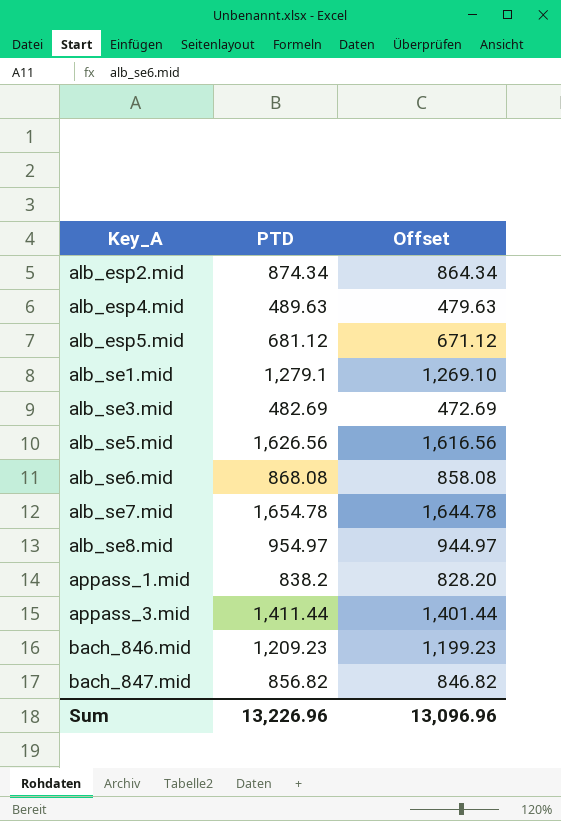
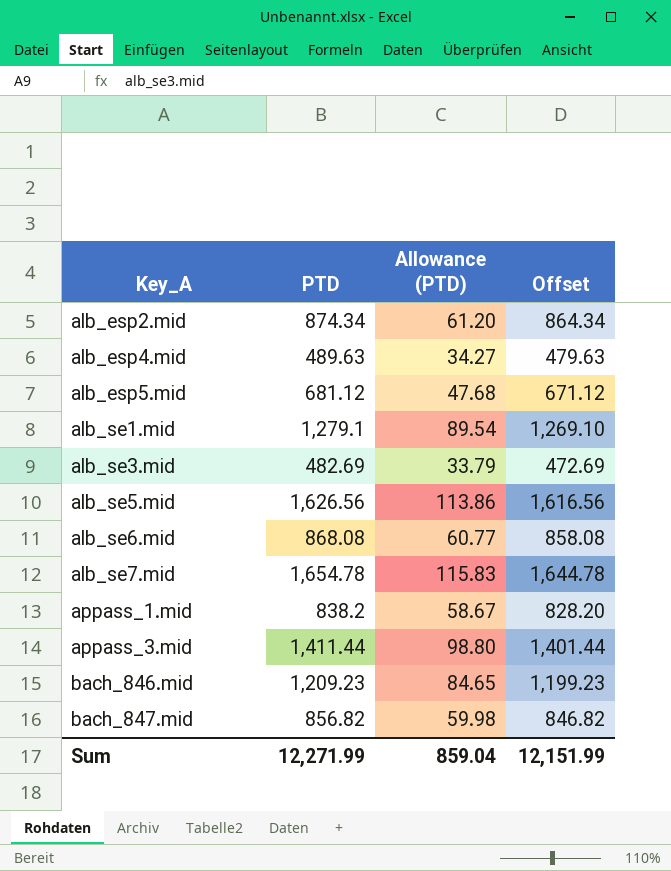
column Allowance (PTD) | formula: none -> [PTD] * 0.07
row alb_se8.mid: 954.97 | 944.97 -> none
Sum | PTD: 13,226.96 -> 12,271.99
Sum | Offset: 13,096.96 -> 12,151.99

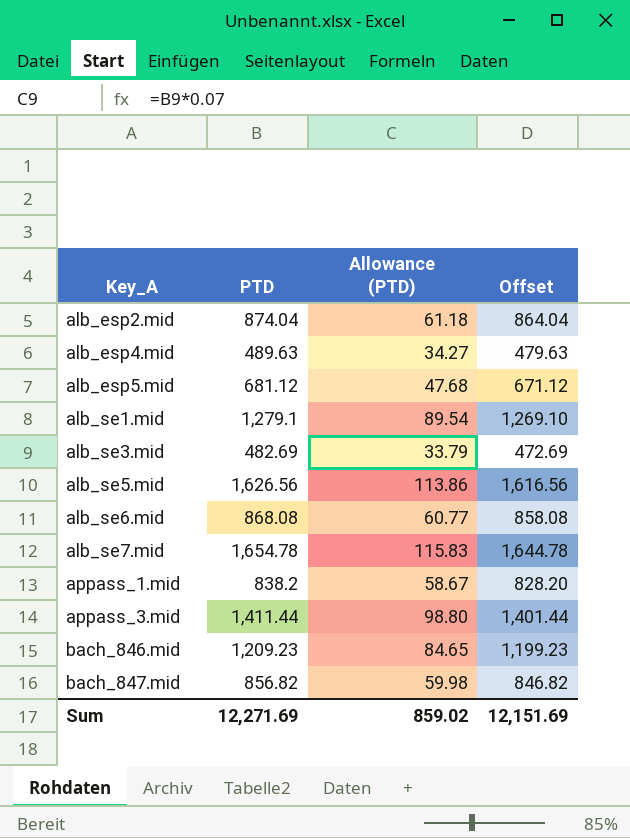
alb_esp2.mid | PTD: 874.34 -> 874.04
alb_esp2.mid | Allowance (PTD): 61.20 -> 61.18
alb_esp2.mid | Offset: 864.34 -> 864.04
Sum | PTD: 12,271.99 -> 12,271.69
Sum | Allowance (PTD): 859.04 -> 859.02
Sum | Offset: 12,151.99 -> 12,151.69

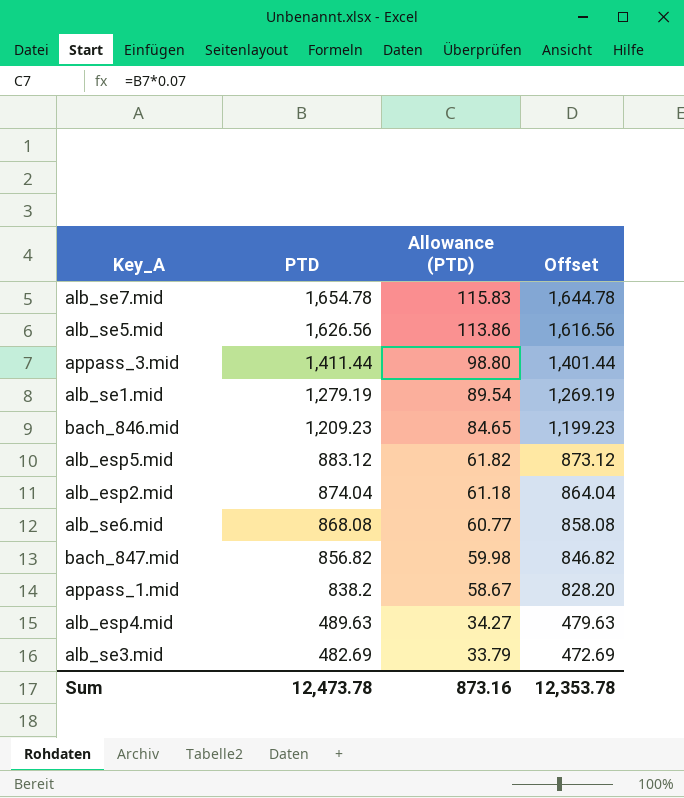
row order: Key_A ascending -> PTD descending
alb_se1.mid | PTD: 1,279.1 -> 1,279.19
alb_se1.mid | Offset: 1,269.10 -> 1,269.19
alb_esp5.mid | PTD: 681.12 -> 883.12
alb_esp5.mid | Allowance (PTD): 47.68 -> 61.82
alb_esp5.mid | Offset: 671.12 -> 873.12
Sum | PTD: 12,271.69 -> 12,473.78
Sum | Allowance (PTD): 859.02 -> 873.16
Sum | Offset: 12,151.69 -> 12,353.78

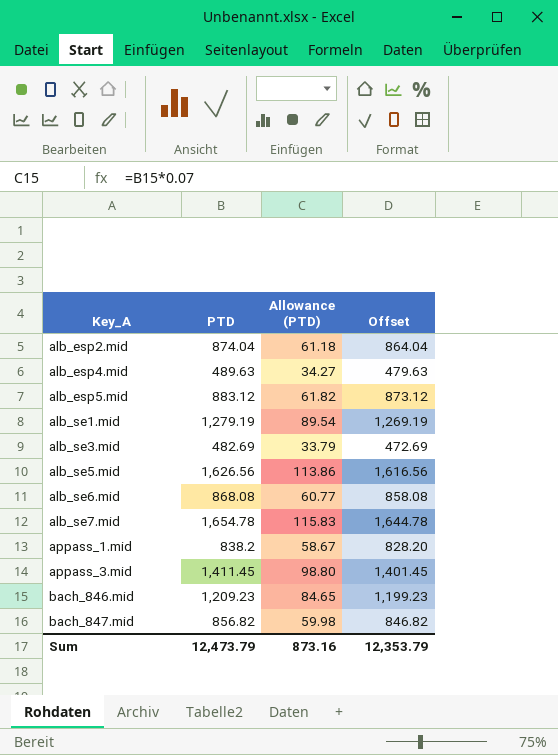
row order: PTD descending -> Key_A ascending
appass_3.mid | PTD: 1,411.44 -> 1,411.45
appass_3.mid | Offset: 1,401.44 -> 1,401.45
Sum | PTD: 12,473.78 -> 12,473.79
Sum | Offset: 12,353.78 -> 12,353.79

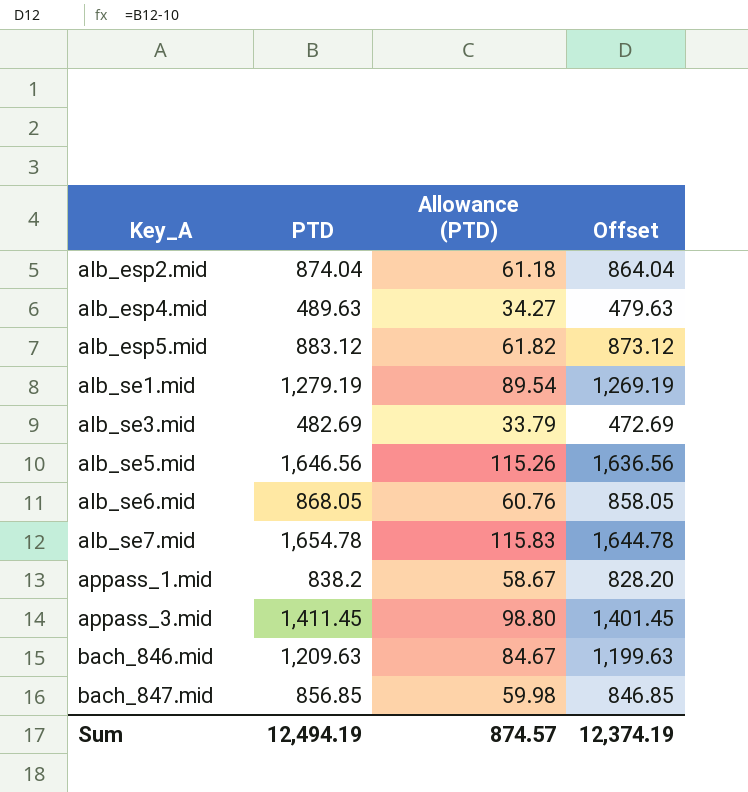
alb_se5.mid | PTD: 1,626.56 -> 1,646.56
alb_se5.mid | Allowance (PTD): 113.86 -> 115.26
alb_se5.mid | Offset: 1,616.56 -> 1,636.56
alb_se6.mid | PTD: 868.08 -> 868.05
alb_se6.mid | Allowance (PTD): 60.77 -> 60.76
alb_se6.mid | Offset: 858.08 -> 858.05
bach_846.mid | PTD: 1,209.23 -> 1,209.63
bach_846.mid | Allowance (PTD): 84.65 -> 84.67
bach_846.mid | Offset: 1,199.23 -> 1,199.63
bach_847.mid | PTD: 856.82 -> 856.85
bach_847.mid | Offset: 846.82 -> 846.85
Sum | PTD: 12,473.79 -> 12,494.19
Sum | Allowance (PTD): 873.16 -> 874.57
Sum | Offset: 12,353.79 -> 12,374.19

